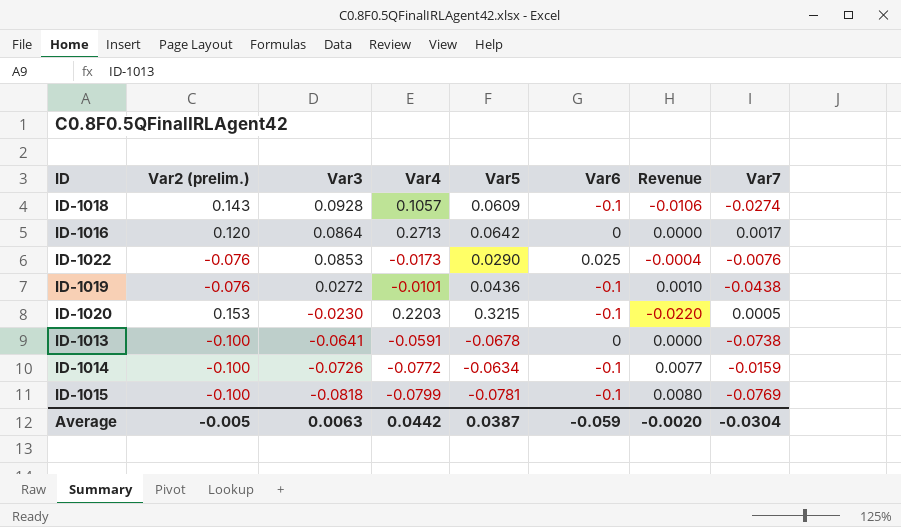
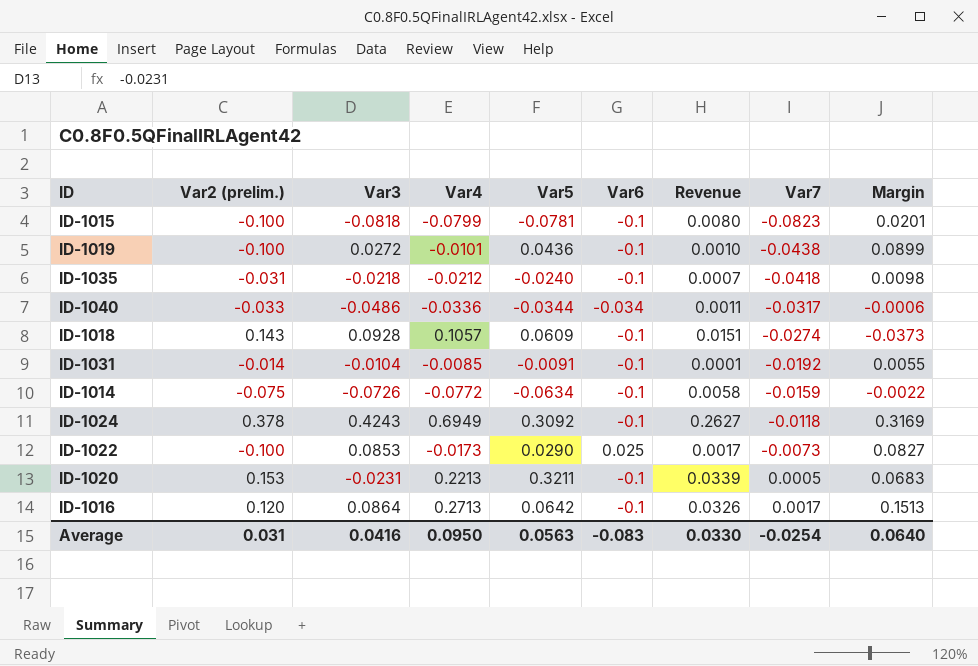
row order: Var3 descending -> Var7 ascending
column Revenue | formula: [Var4] * [Var6] -> [Var2 (prelim.)] * [Var4]
column Margin | formula: none -> [Var4] - [Var2 (prelim.)]
row ID-1013: -0.100 | -0.0641 | -0.0591 | -0.0678 | 0 | 0.0000 | -0.0738 -> none
ID-1015 | Var7: -0.0769 -> -0.0823
ID-1019 | Var2 (prelim.): -0.076 -> -0.100
row ID-1035: none -> -0.031 | -0.0218 | -0.0212 | -0.0240 | -0.1 | 0.0007 | -0.0418 | 0.0098
row ID-1040: none -> -0.033 | -0.0486 | -0.0336 | -0.0344 | -0.034 | 0.0011 | -0.0317 | -0.0006
row ID-1031: none -> -0.014 | -0.0104 | -0.0085 | -0.0091 | -0.1 | 0.0001 | -0.0192 | 0.0055
ID-1014 | Var2 (prelim.): -0.100 -> -0.075
row ID-1024: none -> 0.378 | 0.4243 | 0.6949 | 0.3092 | -0.1 | 0.2627 | -0.0118 | 0.3169
ID-1022 | Var2 (prelim.): -0.076 -> -0.100
ID-1022 | Var7: -0.0076 -> -0.0073
ID-1020 | Var3: -0.0230 -> -0.0231
ID-1020 | Var4: 0.2203 -> 0.2213
ID-1020 | Var5: 0.3215 -> 0.3211
ID-1016 | Var6: 0 -> -0.1
Average | Var2 (prelim.): -0.005 -> 0.031
Average | Var3: 0.0063 -> 0.0416
Average | Var4: 0.0442 -> 0.0950
Average | Var5: 0.0387 -> 0.0563
Average | Var6: -0.059 -> -0.083
Average | Revenue: -0.0020 -> 0.0330
Average | Var7: -0.0304 -> -0.0254

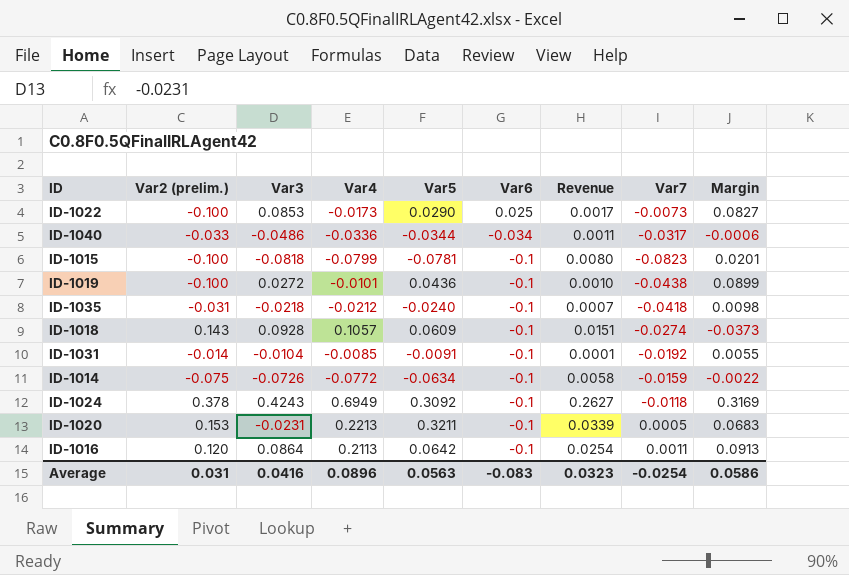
row order: Var7 ascending -> Var6 descending
ID-1016 | Var4: 0.2713 -> 0.2113
ID-1016 | Revenue: 0.0326 -> 0.0254
ID-1016 | Var7: 0.0017 -> 0.0011
ID-1016 | Margin: 0.1513 -> 0.0913
Average | Var4: 0.0950 -> 0.0896
Average | Revenue: 0.0330 -> 0.0323
Average | Margin: 0.0640 -> 0.0586

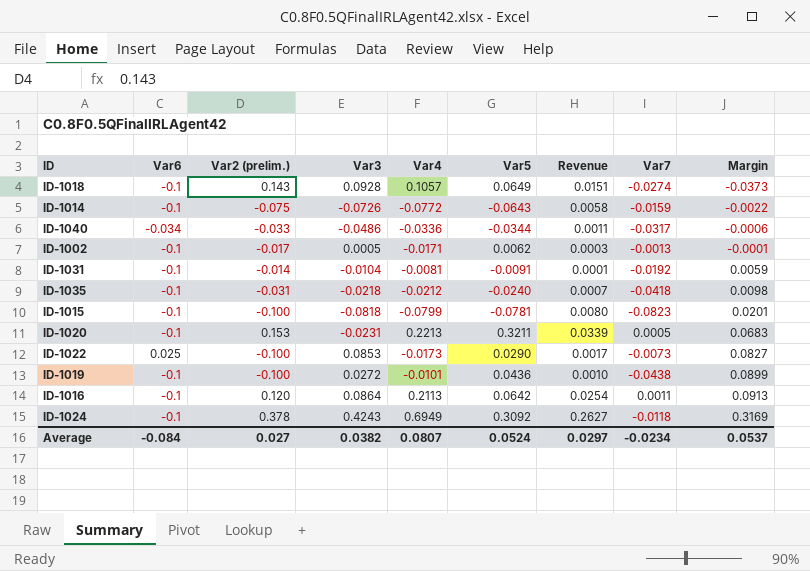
row order: Var6 descending -> Margin ascending
column Var6 | position: 6 -> 2
ID-1018 | Var5: 0.0609 -> 0.0649
ID-1014 | Var5: -0.0634 -> -0.0643
row ID-1002: none -> -0.1 | -0.017 | 0.0005 | -0.0171 | 0.0062 | 0.0003 | -0.0013 | -0.0001
ID-1031 | Var4: -0.0085 -> -0.0081
ID-1031 | Margin: 0.0055 -> 0.0059
Average | Var6: -0.083 -> -0.084
Average | Var2 (prelim.): 0.031 -> 0.027
Average | Var3: 0.0416 -> 0.0382
Average | Var4: 0.0896 -> 0.0807
Average | Var5: 0.0563 -> 0.0524
Average | Revenue: 0.0323 -> 0.0297
Average | Var7: -0.0254 -> -0.0234
Average | Margin: 0.0586 -> 0.0537

